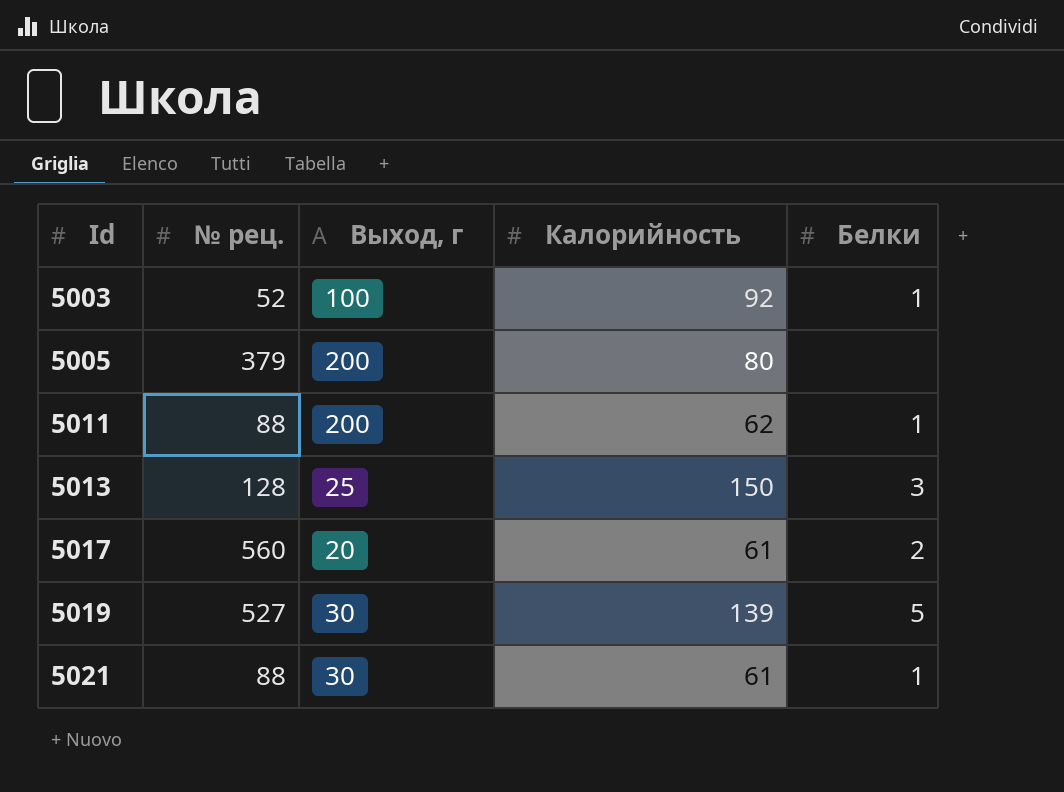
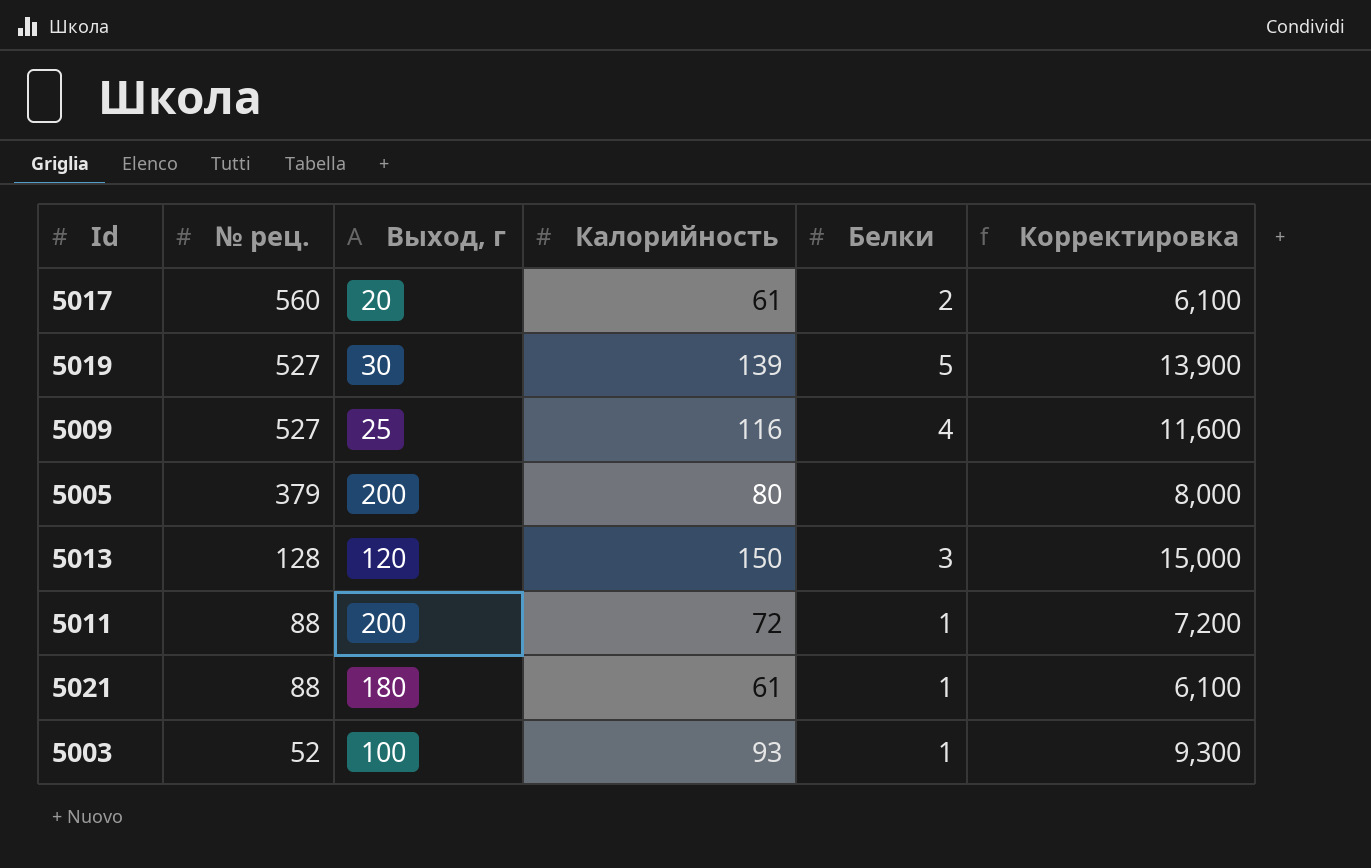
row order: Id ascending -> № рец. descending
column Корректировка | formula: none -> [Калорийность] * 0,1
row 5009: none -> 527 | 25 | 116 | 4 | 11,600
5013 | Выход, г: 25 -> 120
5011 | Калорийность: 62 -> 72
5021 | Выход, г: 30 -> 180
5003 | Калорийность: 92 -> 93

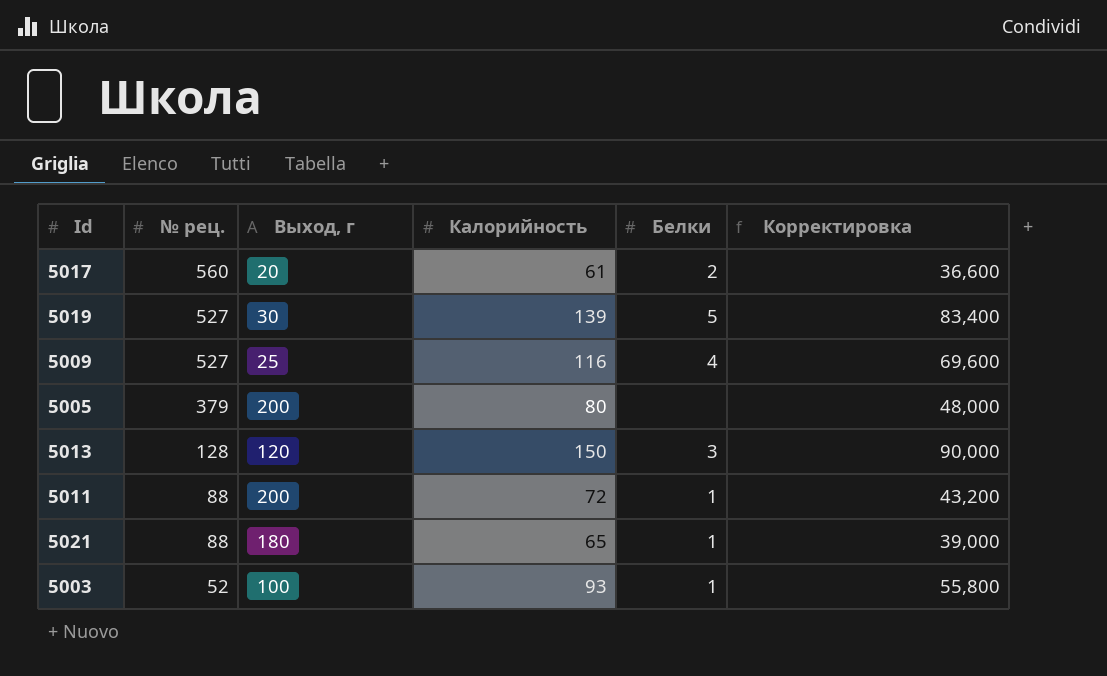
column Корректировка | formula: [Калорийность] * 0,1 -> [Калорийность] * 0,6
5021 | Калорийность: 61 -> 65

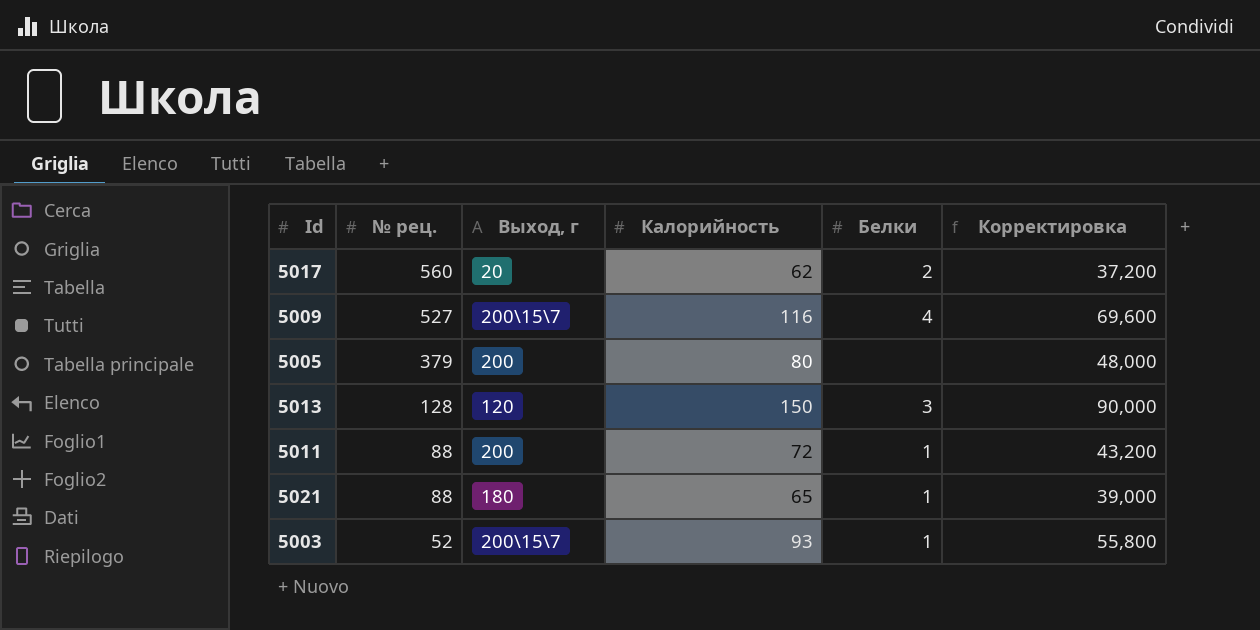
row 5019: 527 | 30 | 139 | 5 | 83,400 -> none
5017 | Калорийность: 61 -> 62
5017 | Корректировка: 36,600 -> 37,200
5009 | Выход, г: 25 -> 200\15\7
5003 | Выход, г: 100 -> 200\15\7

